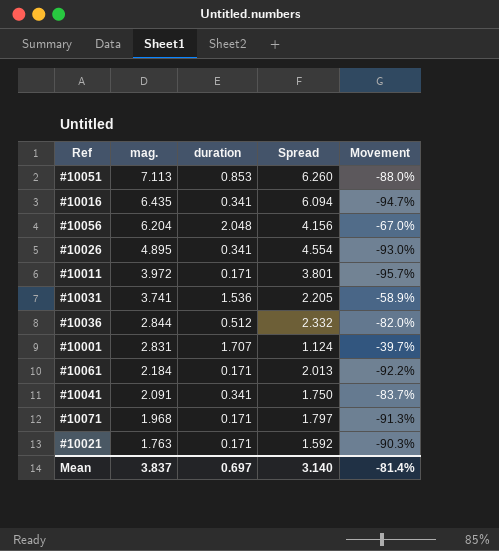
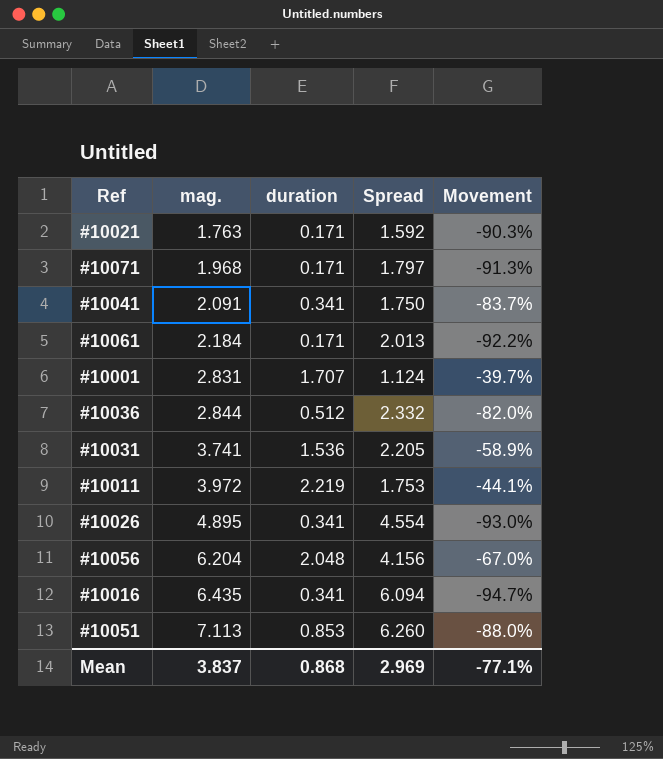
row order: mag. descending -> mag. ascending
#10011 | duration: 0.171 -> 2.219
#10011 | Spread: 3.801 -> 1.753
#10011 | Movement: -95.7% -> -44.1%
Mean | duration: 0.697 -> 0.868
Mean | Spread: 3.140 -> 2.969
Mean | Movement: -81.4% -> -77.1%

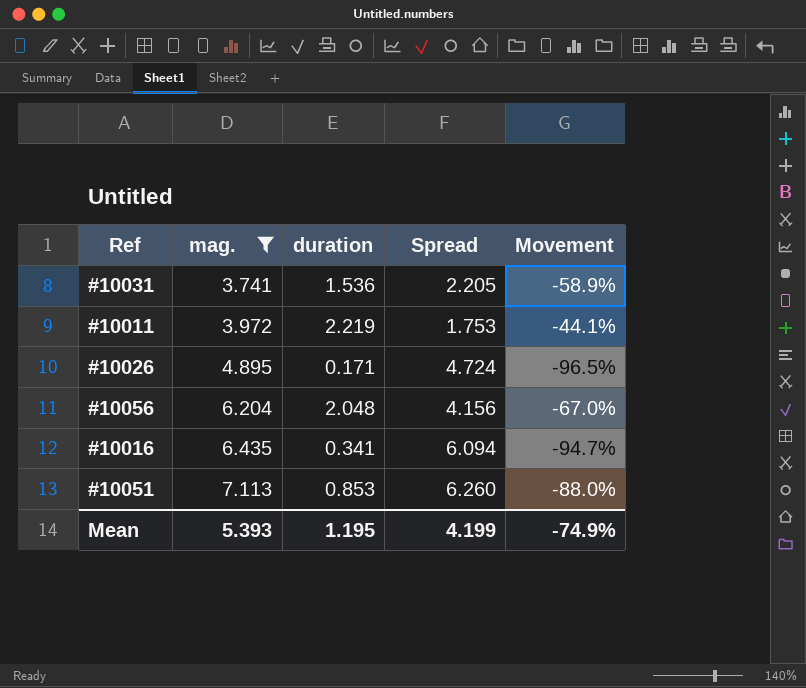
filter: none -> mag. >= 3.741
#10026 | duration: 0.341 -> 0.171
#10026 | Spread: 4.554 -> 4.724
#10026 | Movement: -93.0% -> -96.5%
Mean | mag.: 3.837 -> 5.393
Mean | duration: 0.868 -> 1.195
Mean | Spread: 2.969 -> 4.199
Mean | Movement: -77.1% -> -74.9%

